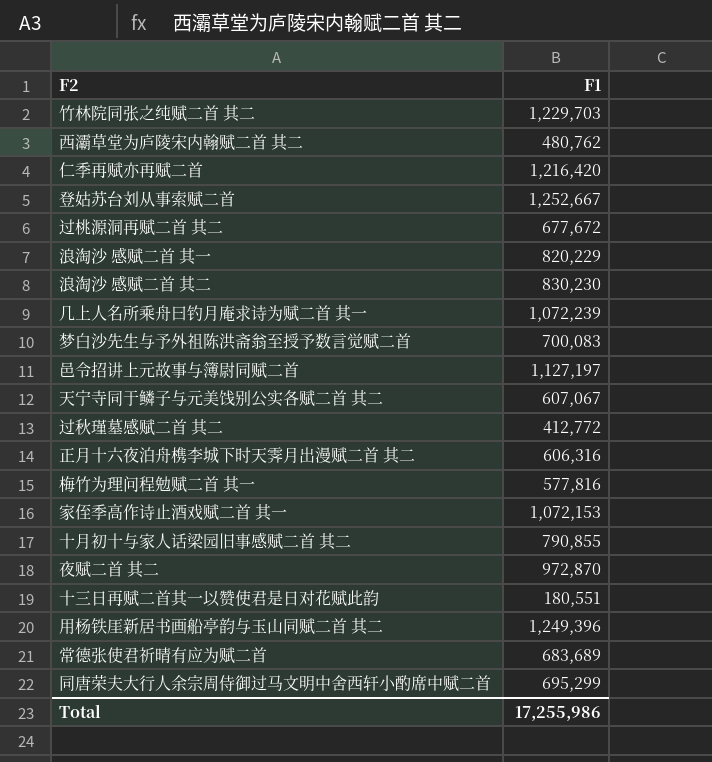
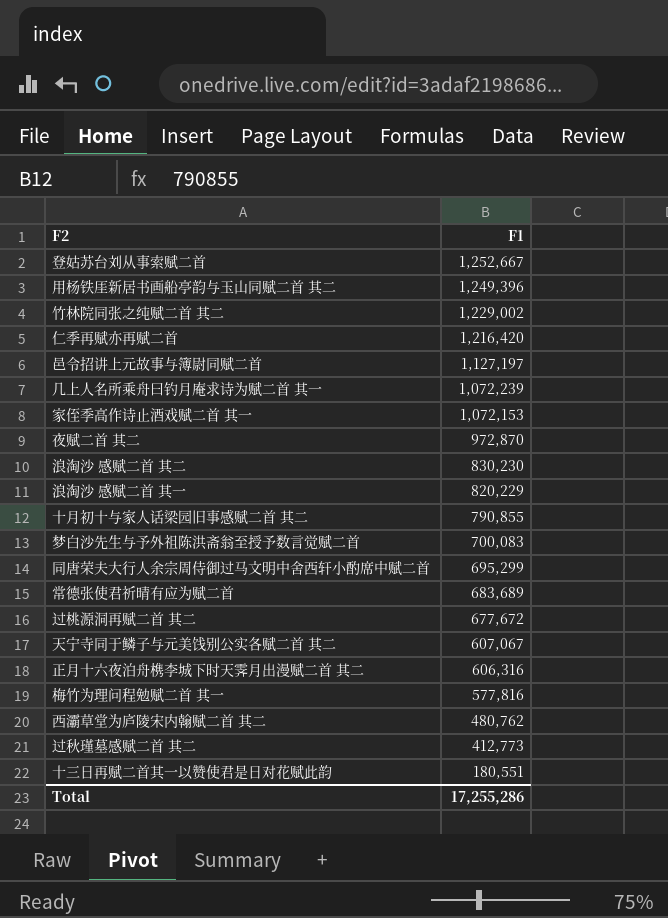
row order: none -> F1 descending
竹林院同张之纯赋二首 其二 | F1: 1,229,703 -> 1,229,002
过秋瑾墓感赋二首 其二 | F1: 412,772 -> 412,773
Total | F1: 17,255,986 -> 17,255,286

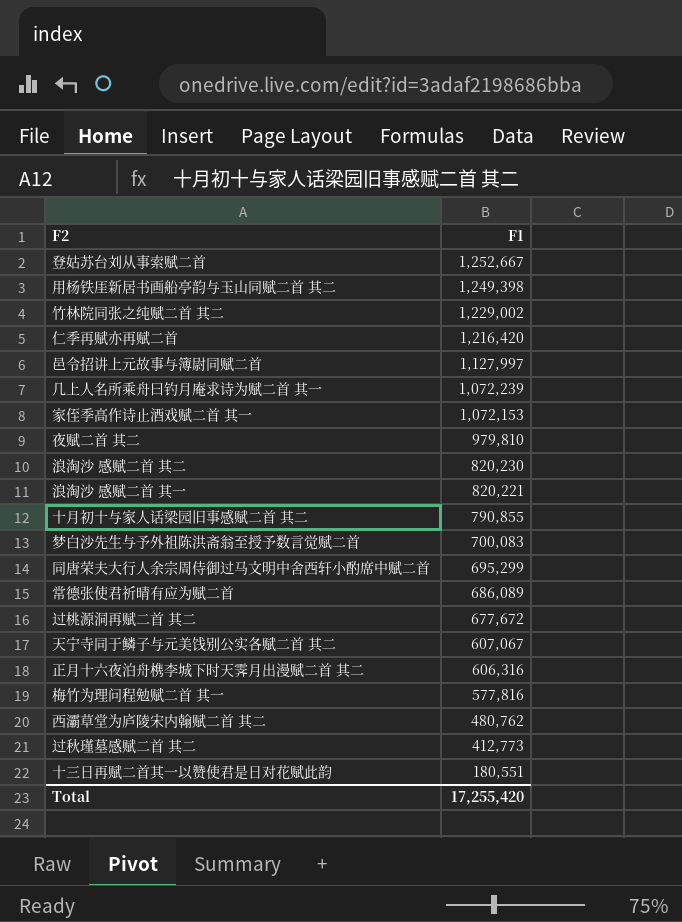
用杨铁厓新居书画船亭韵与玉山同赋二首 其二 | F1: 1,249,396 -> 1,249,398
邑令招讲上元故事与簿尉同赋二首 | F1: 1,127,197 -> 1,127,997
夜赋二首 其二 | F1: 972,870 -> 979,810
浪淘沙 感赋二首 其二 | F1: 830,230 -> 820,230
浪淘沙 感赋二首 其一 | F1: 820,229 -> 820,221
常德张使君祈晴有应为赋二首 | F1: 683,689 -> 686,089
Total | F1: 17,255,286 -> 17,255,420

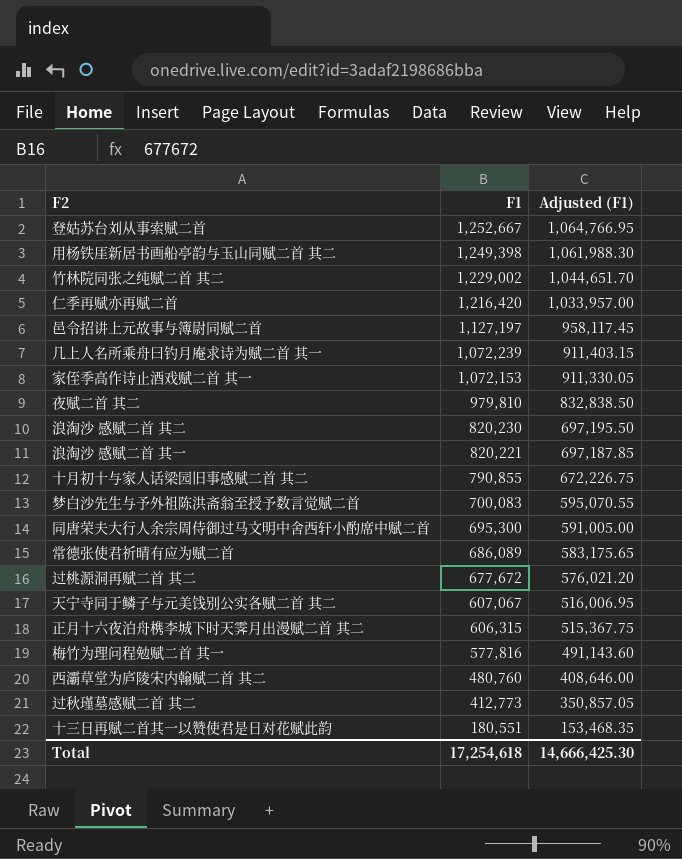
column Adjusted (F1) | formula: none -> [F1] * 0.85
邑令招讲上元故事与簿尉同赋二首 | F1: 1,127,997 -> 1,127,197
同唐荣夫大行人余宗周侍御过马文明中舍西轩小酌席中赋二首 | F1: 695,299 -> 695,300
正月十六夜泊舟槜李城下时天霁月出漫赋二首 其二 | F1: 606,316 -> 606,315
西灞草堂为庐陵宋内翰赋二首 其二 | F1: 480,762 -> 480,760
Total | F1: 17,255,420 -> 17,254,618

